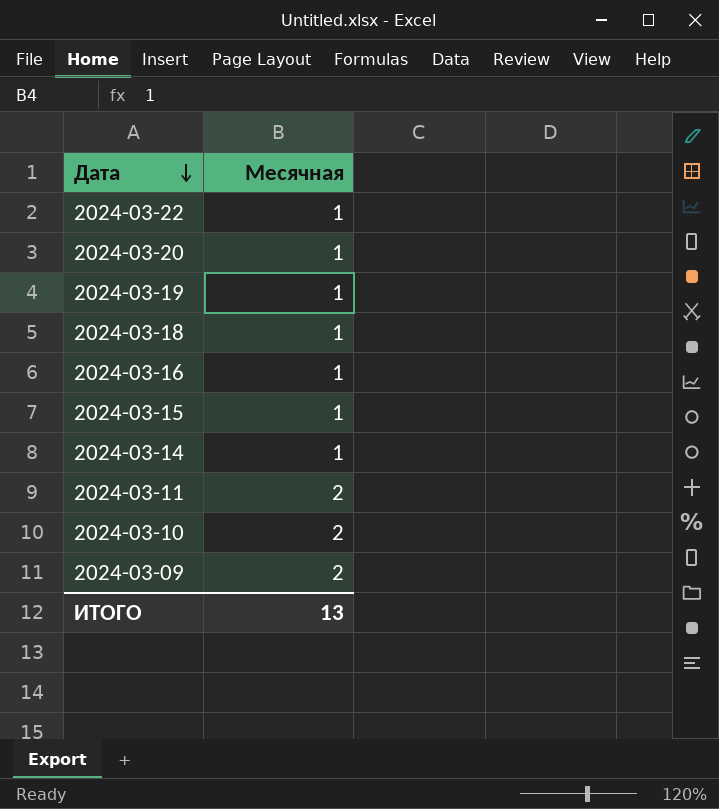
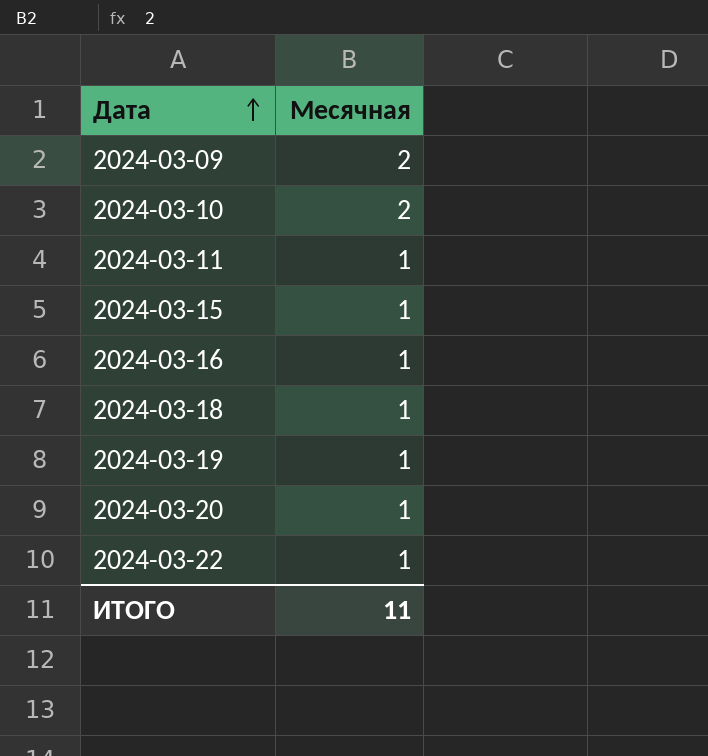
row order: Дата descending -> Дата ascending
row 2024-03-14: 1 -> none
2024-03-11 | Месячная: 2 -> 1
ИТОГО | Месячная: 13 -> 11

